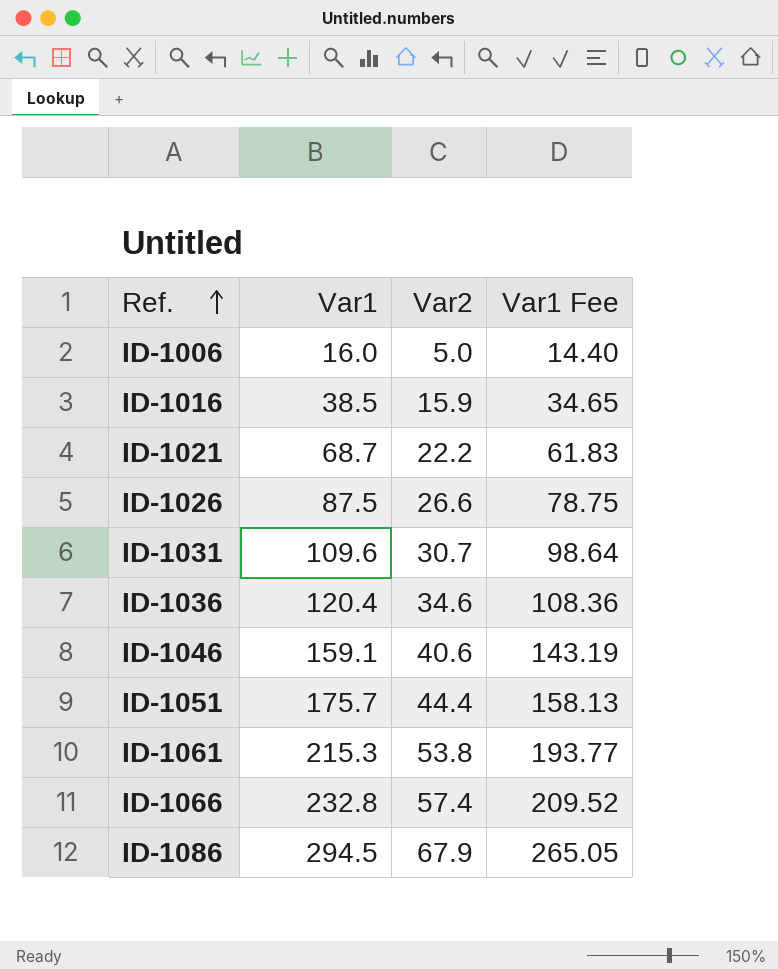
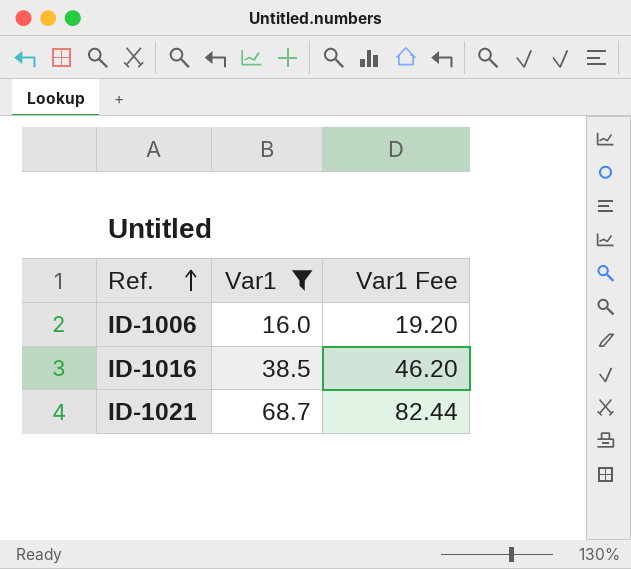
filter: none -> Var1 <= 68.7
column Var2 | position: 3 -> none
column Var1 Fee | formula: [Var1] * 0.9 -> [Var1] * 1.2

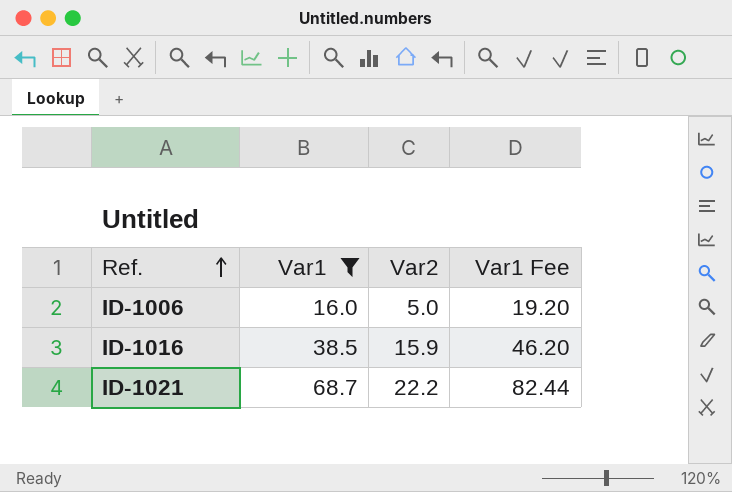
column Var2 | position: none -> 3

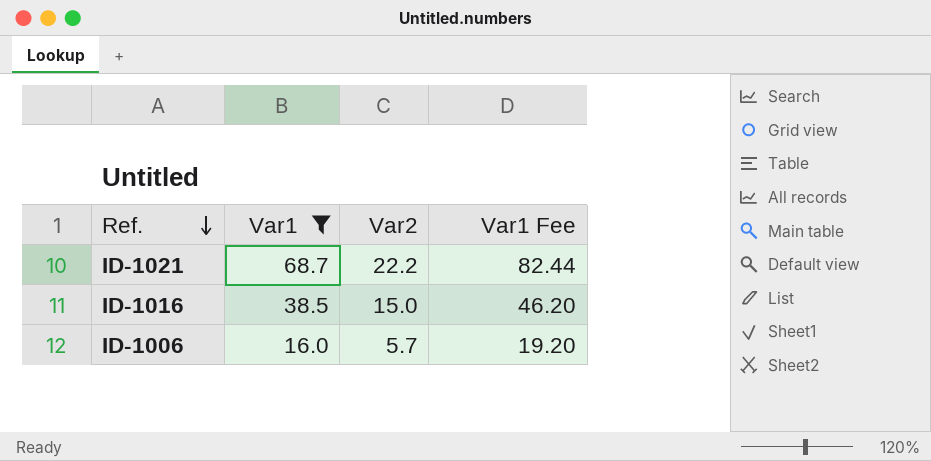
row order: Ref. ascending -> Ref. descending
ID-1016 | Var2: 15.9 -> 15.0
ID-1006 | Var2: 5.0 -> 5.7

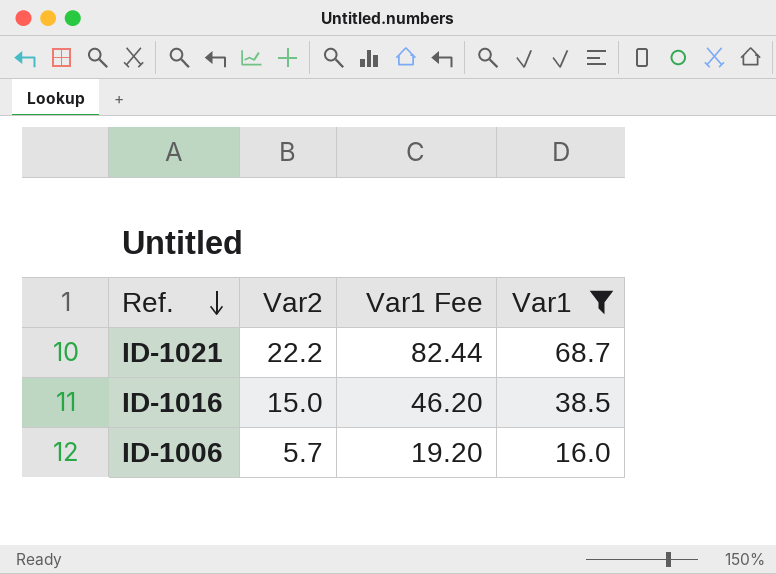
column Var1 | position: 2 -> 4

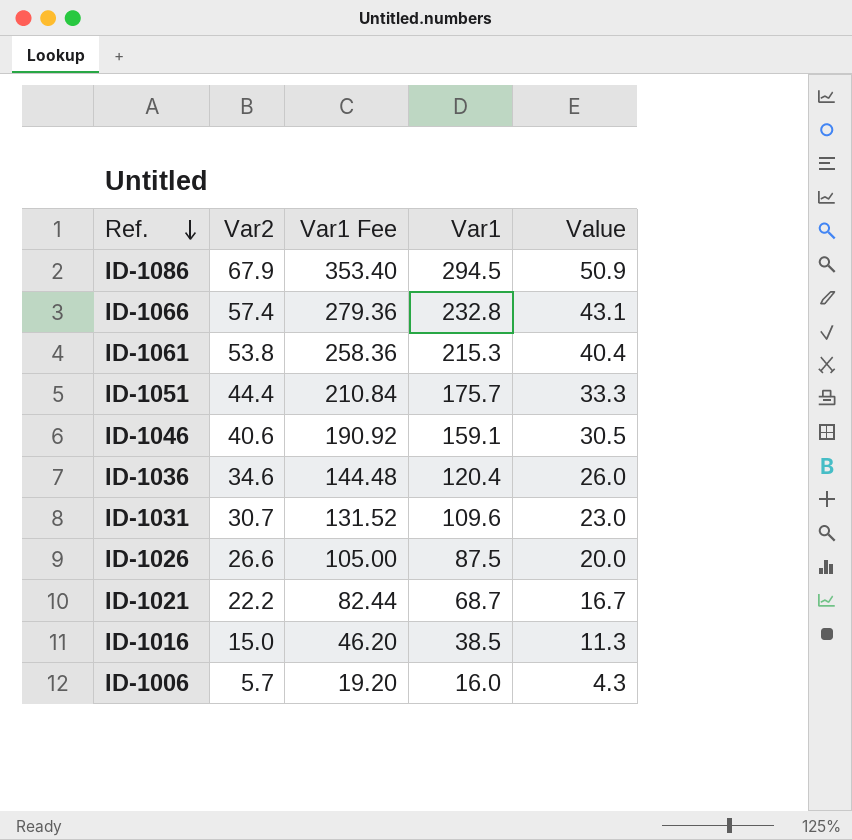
filter: Var1 <= 68.7 -> none
column Value | formula: none -> [Var2] * 0.75

